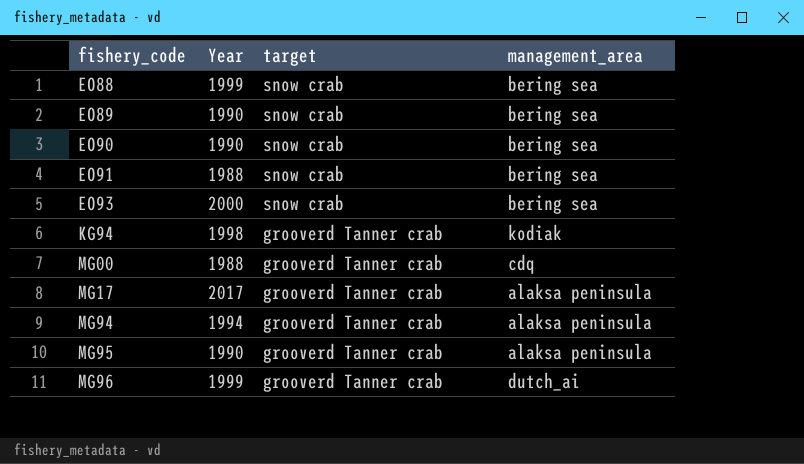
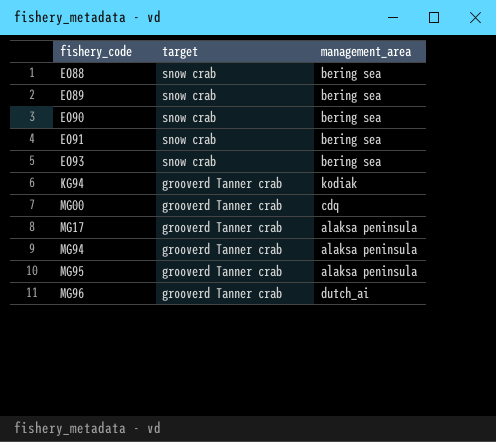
column Year | position: 2 -> none

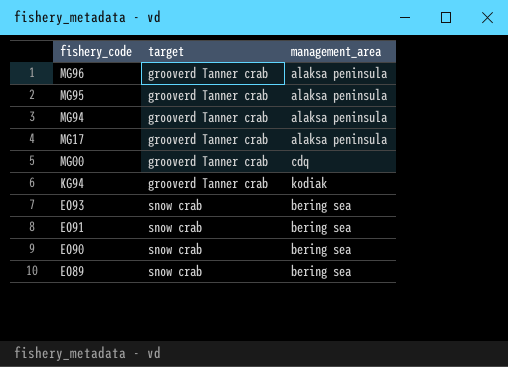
row order: fishery_code ascending -> fishery_code descending
row EO88: snow crab | bering sea -> none
MG96 | management_area: dutch_ai -> alaksa peninsula

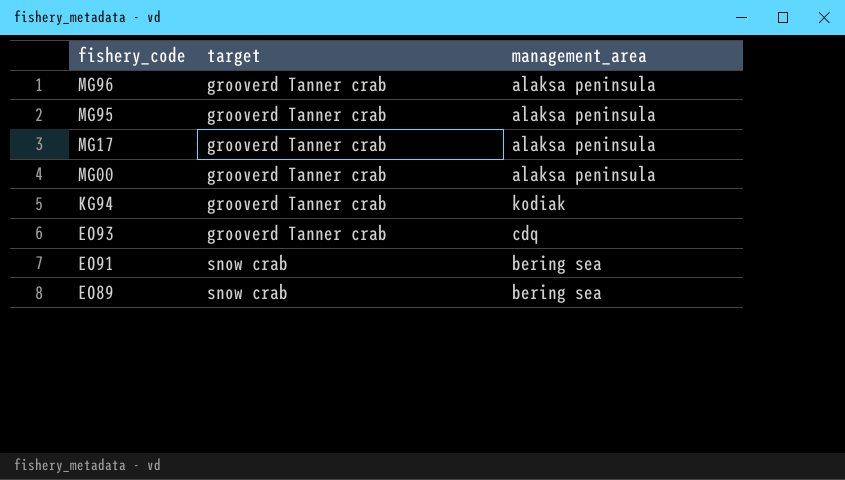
row MG94: grooverd Tanner crab | alaksa peninsula -> none
row EO90: snow crab | bering sea -> none
MG00 | management_area: cdq -> alaksa peninsula
EO93 | target: snow crab -> grooverd Tanner crab
EO93 | management_area: bering sea -> cdq

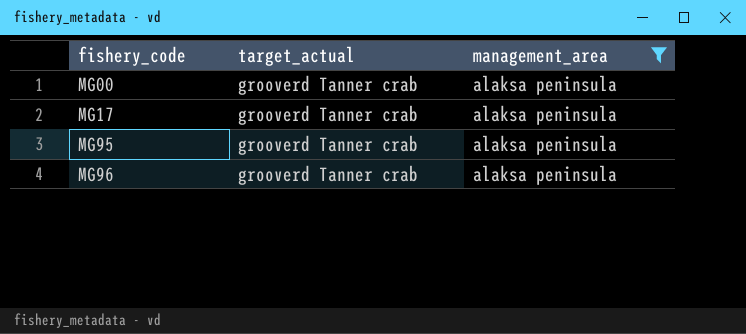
filter: none -> management_area = alaksa peninsula
row order: fishery_code descending -> fishery_code ascending
column name: target -> target_actual

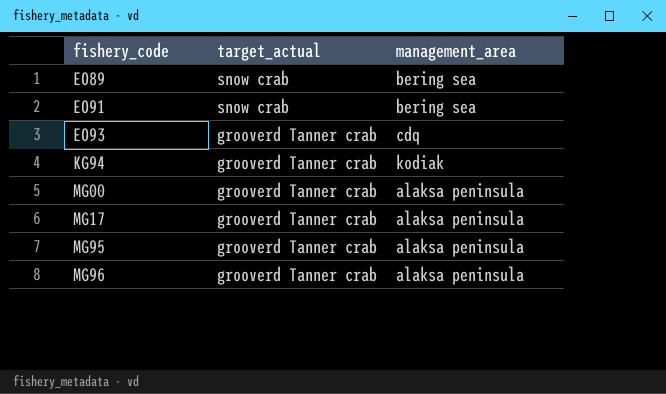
filter: management_area = alaksa peninsula -> none

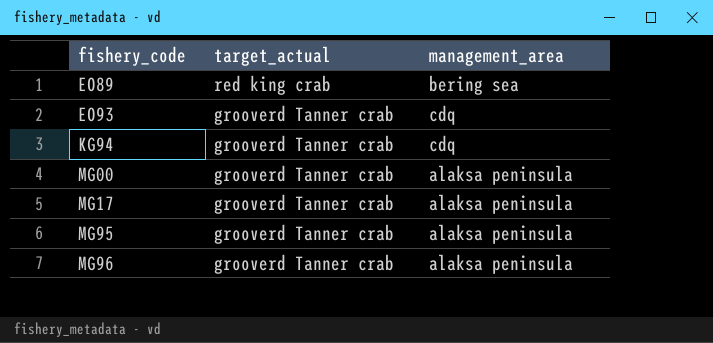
row EO91: snow crab | bering sea -> none
EO89 | target_actual: snow crab -> red king crab
KG94 | management_area: kodiak -> cdq

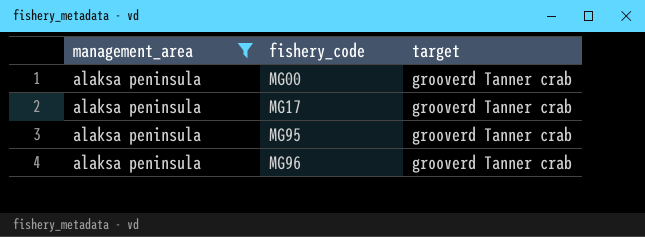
filter: none -> management_area = alaksa peninsula
column management_area | position: 3 -> 1
column name: target_actual -> target

